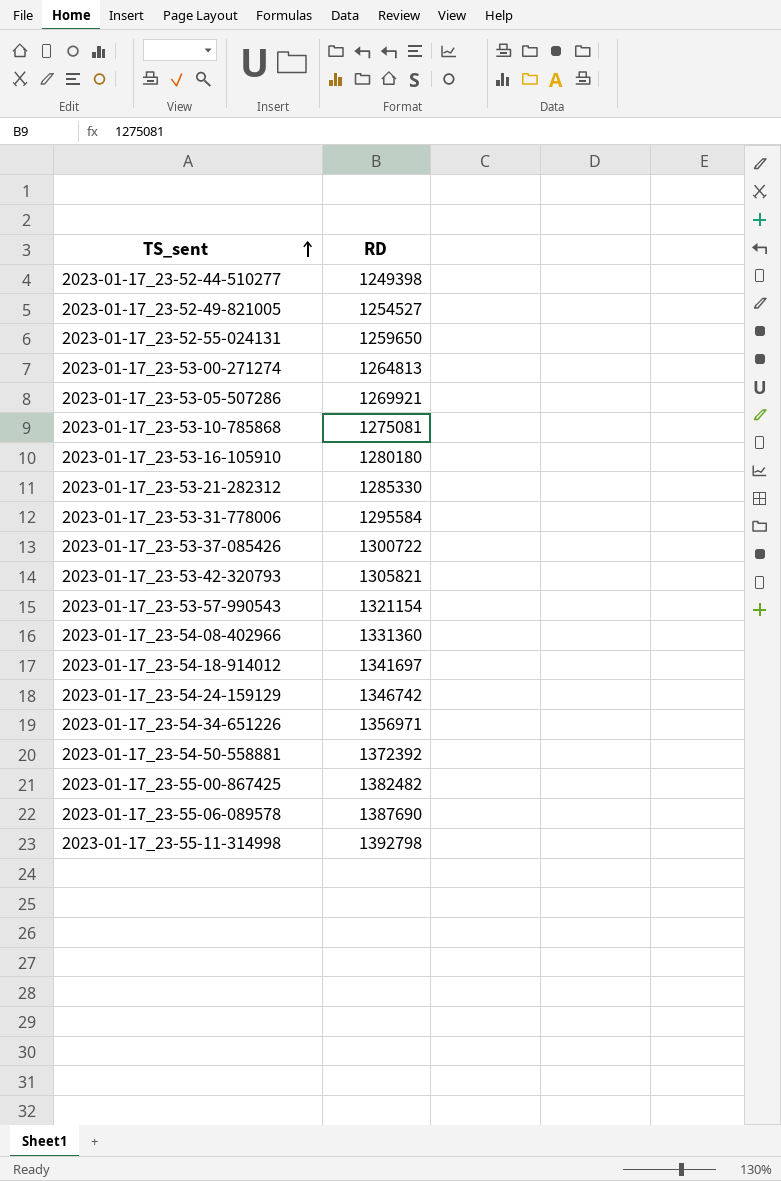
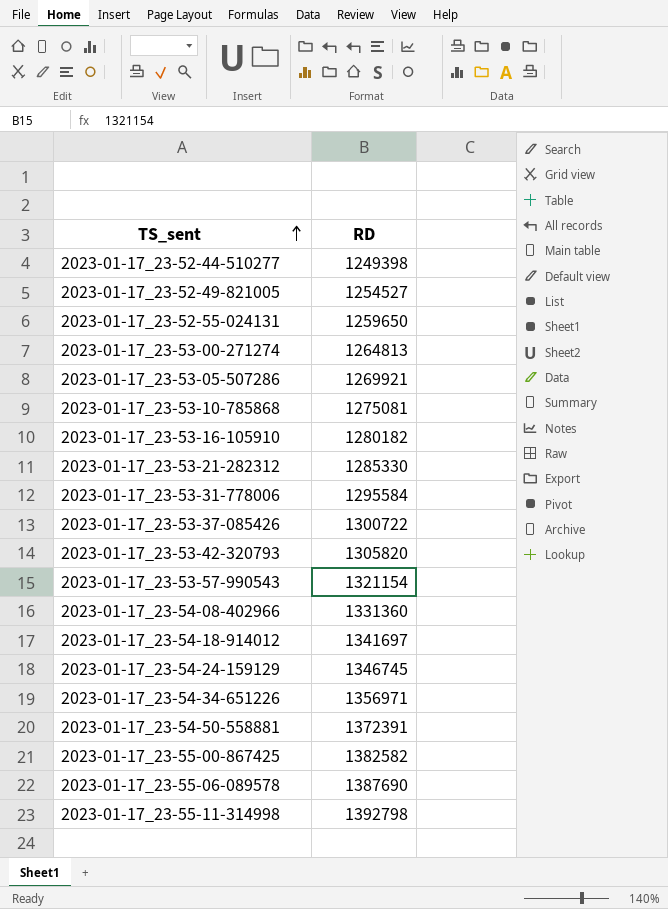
2023-01-17_23-53-16-105910 | RD: 1280180 -> 1280182
2023-01-17_23-53-42-320793 | RD: 1305821 -> 1305820
2023-01-17_23-54-24-159129 | RD: 1346742 -> 1346745
2023-01-17_23-54-50-558881 | RD: 1372392 -> 1372391
2023-01-17_23-55-00-867425 | RD: 1382482 -> 1382582

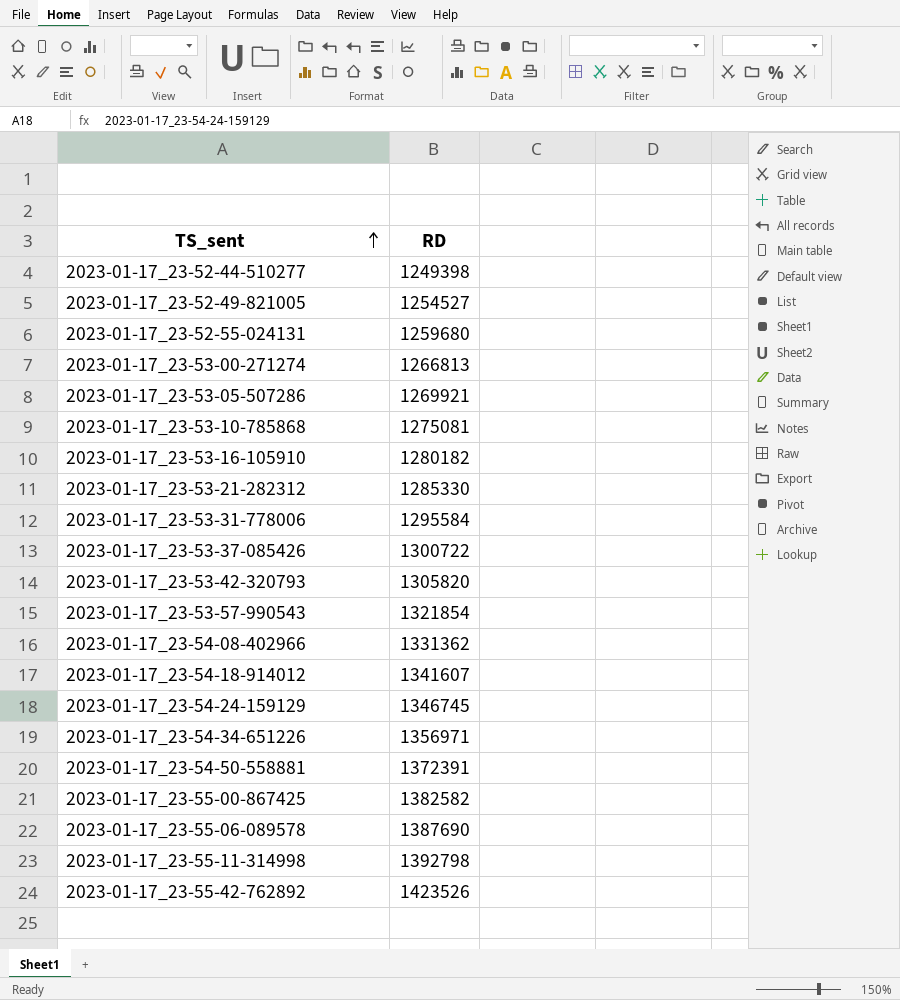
2023-01-17_23-52-55-024131 | RD: 1259650 -> 1259680
2023-01-17_23-53-00-271274 | RD: 1264813 -> 1266813
2023-01-17_23-53-57-990543 | RD: 1321154 -> 1321854
2023-01-17_23-54-08-402966 | RD: 1331360 -> 1331362
2023-01-17_23-54-18-914012 | RD: 1341697 -> 1341607
row 2023-01-17_23-55-42-762892: none -> 1423526

